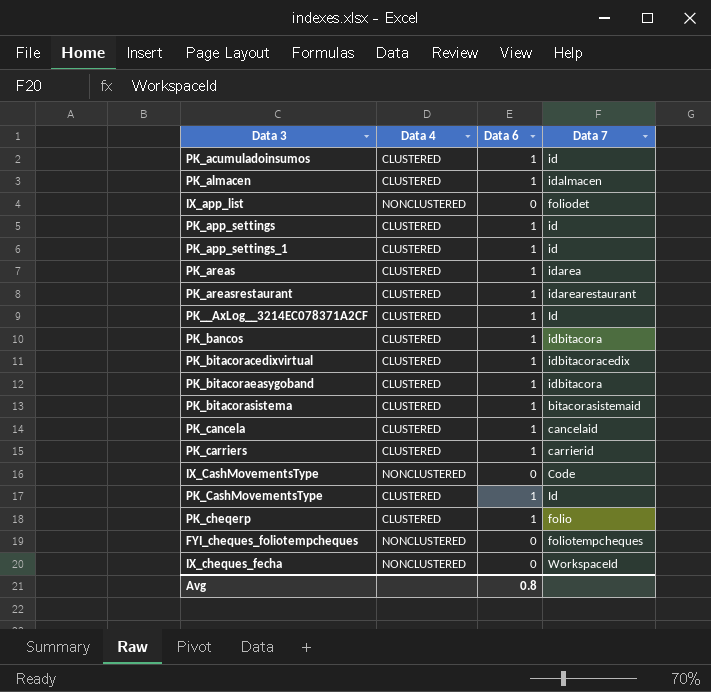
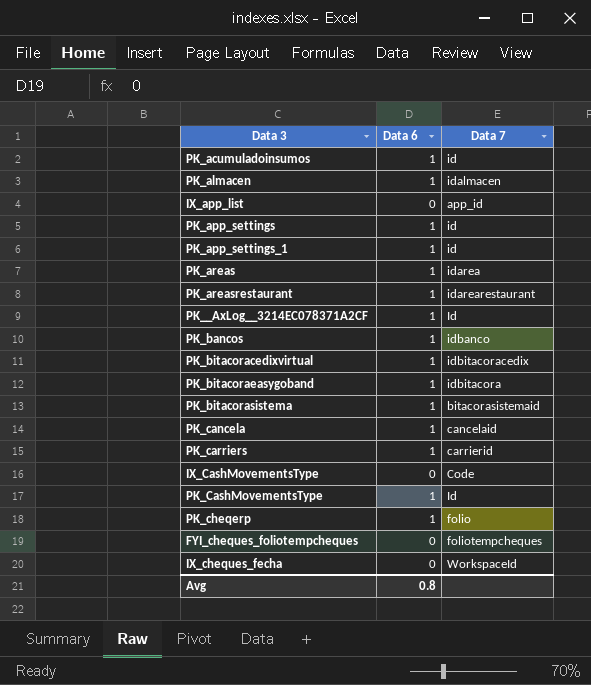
column Data 4 | position: 2 -> none
IX_app_list | Data 7: foliodet -> app_id
PK_bancos | Data 7: idbitacora -> idbanco

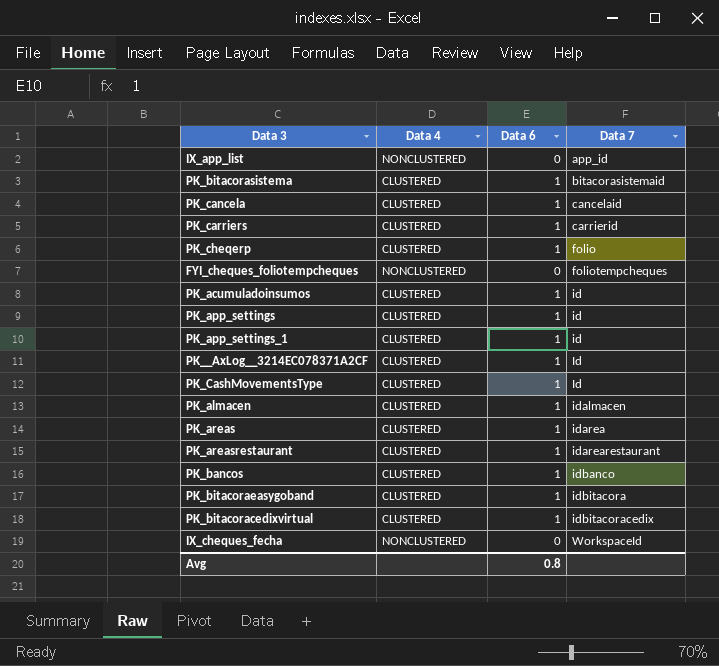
row order: none -> Data 7 ascending
column Data 4 | position: none -> 2
row IX_CashMovementsType: 0 | Code -> none

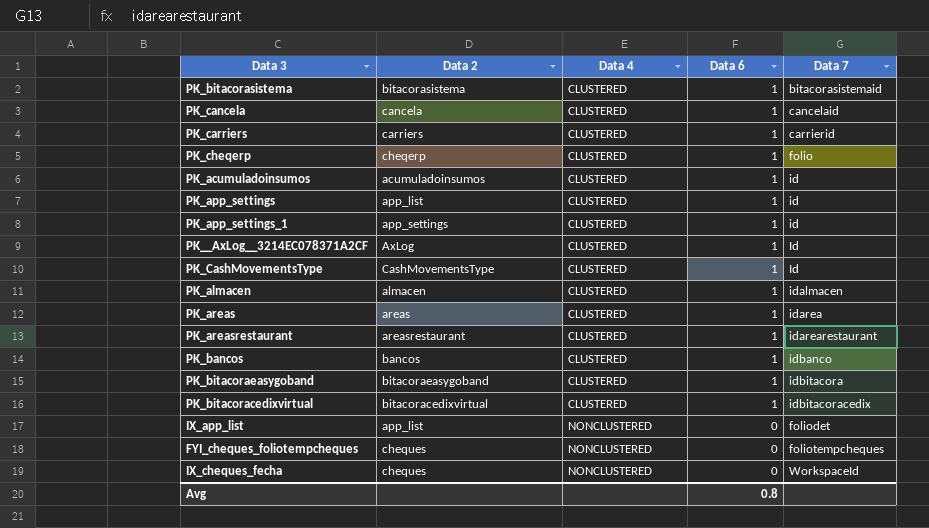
row order: Data 7 ascending -> Data 4 ascending
column Data 2 | position: none -> 2
IX_app_list | Data 7: app_id -> foliodet

